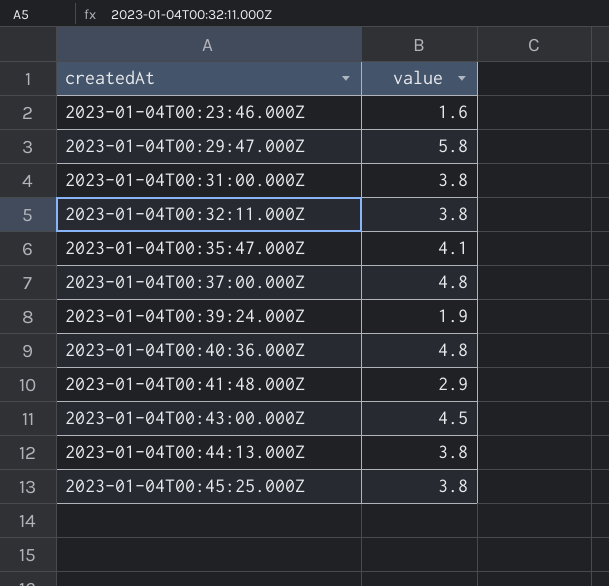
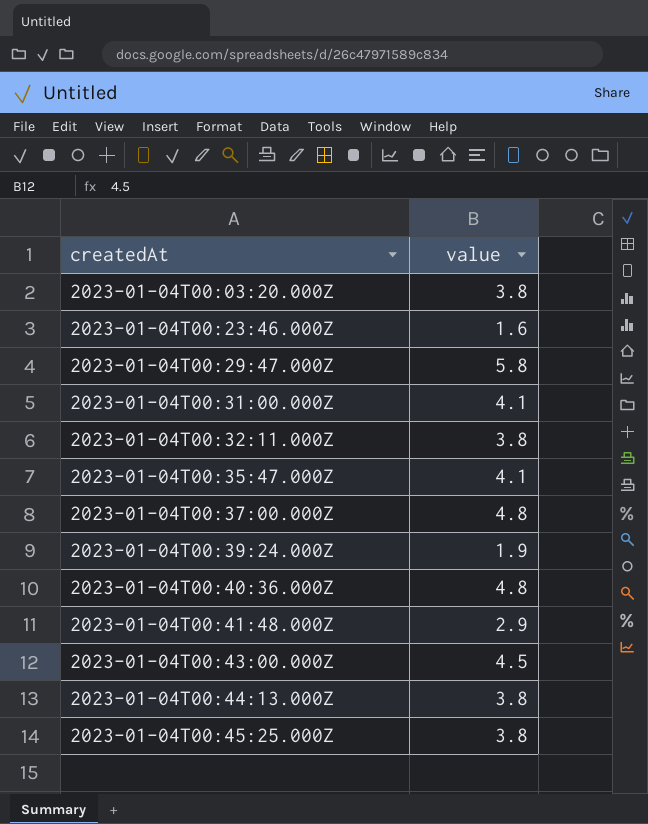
row 2023-01-04T00:03:20.000Z: none -> 3.8
2023-01-04T00:31:00.000Z | value: 3.8 -> 4.1

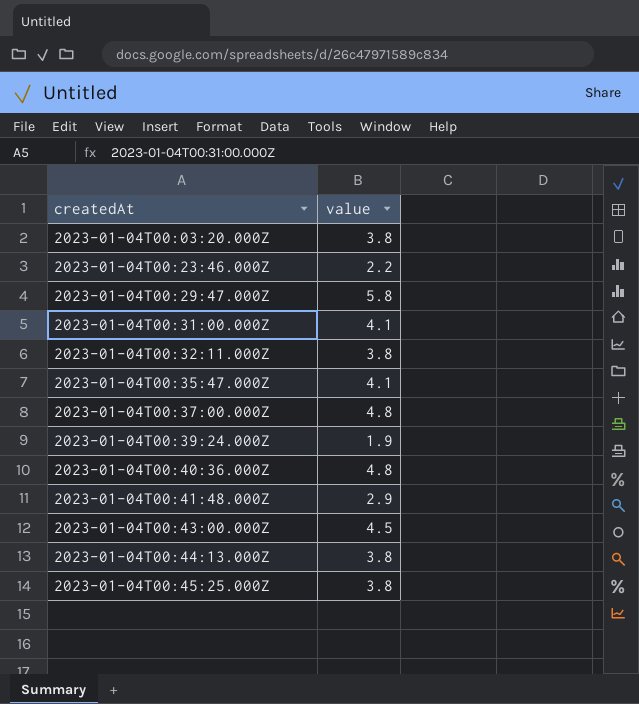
2023-01-04T00:23:46.000Z | value: 1.6 -> 2.2

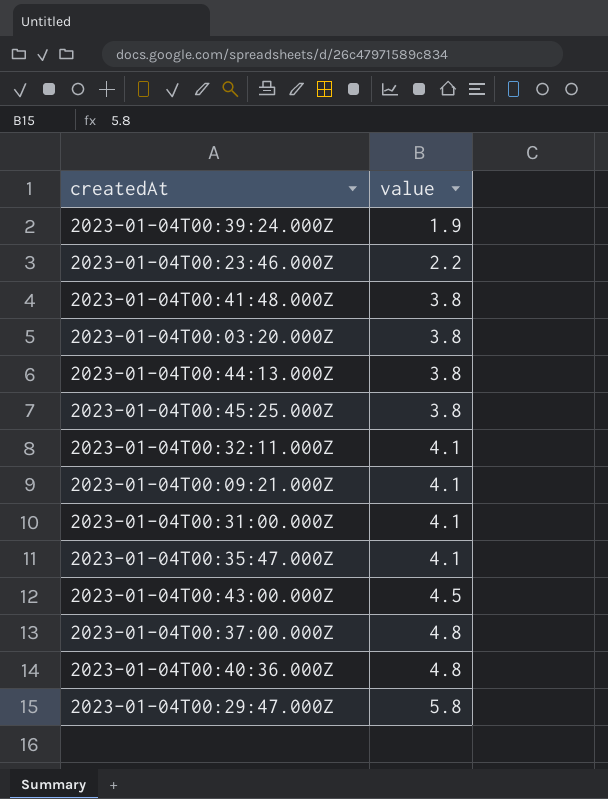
row order: createdAt ascending -> value ascending
2023-01-04T00:41:48.000Z | value: 2.9 -> 3.8
2023-01-04T00:32:11.000Z | value: 3.8 -> 4.1
row 2023-01-04T00:09:21.000Z: none -> 4.1

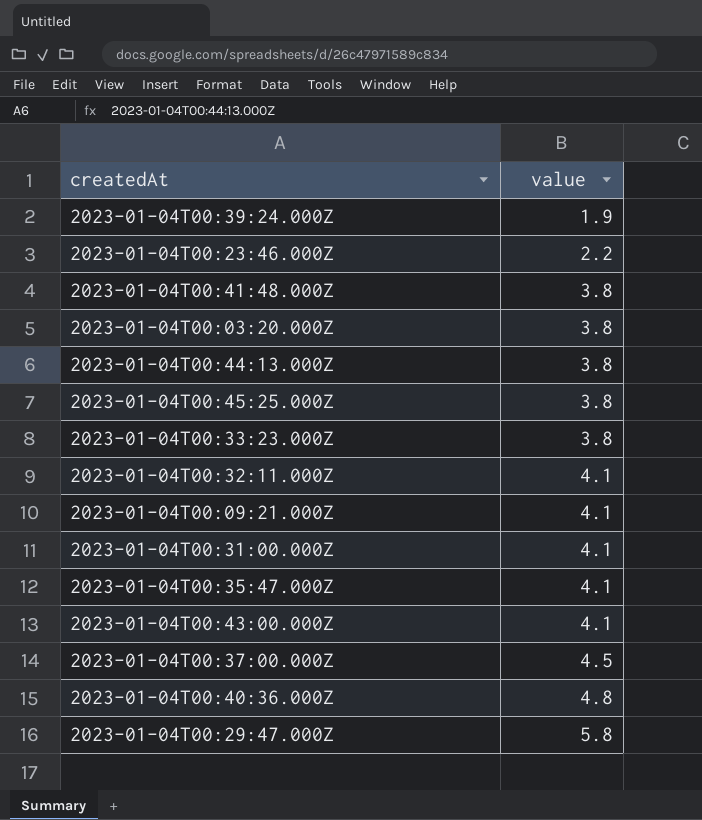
row 2023-01-04T00:33:23.000Z: none -> 3.8
2023-01-04T00:43:00.000Z | value: 4.5 -> 4.1
2023-01-04T00:37:00.000Z | value: 4.8 -> 4.5

